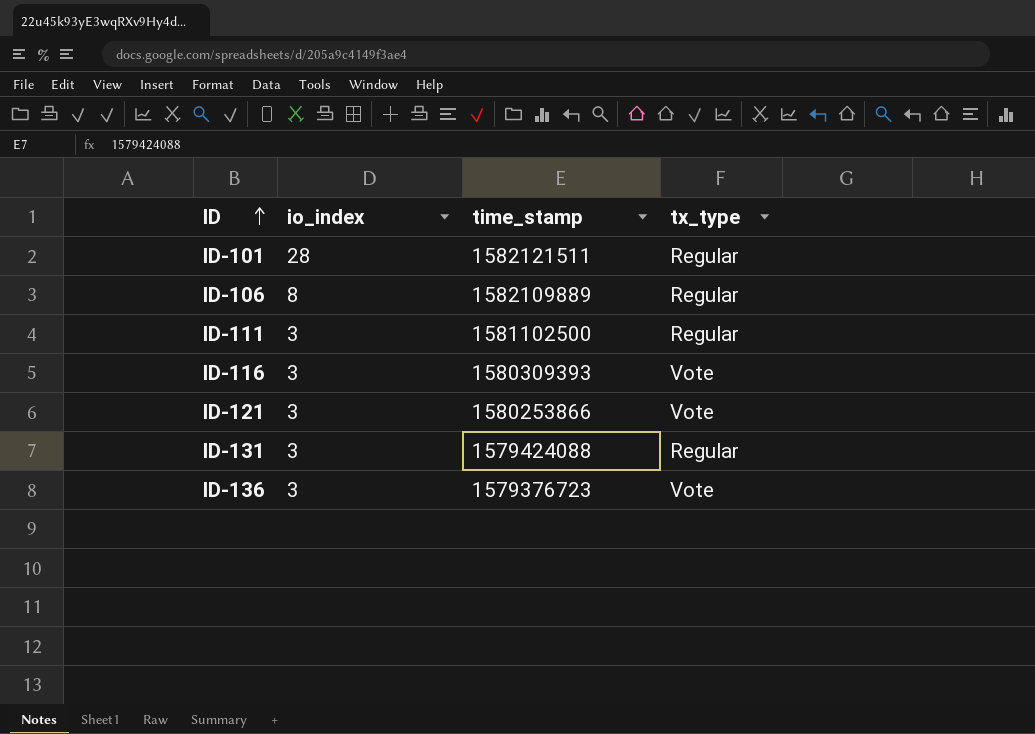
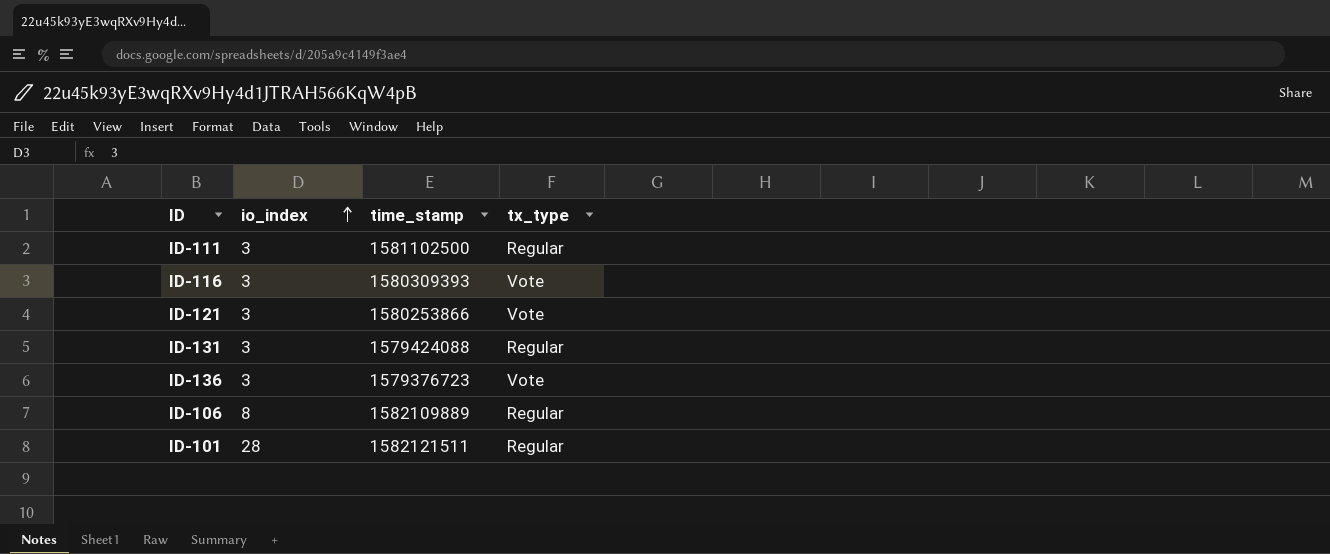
row order: ID ascending -> io_index ascending

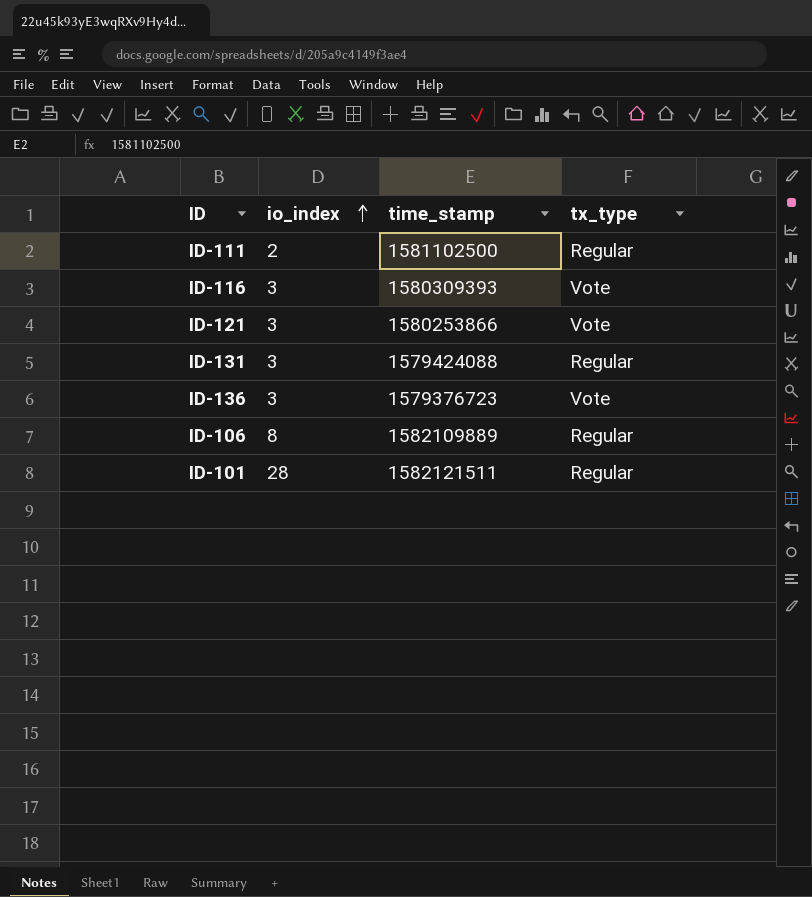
ID-111 | io_index: 3 -> 2

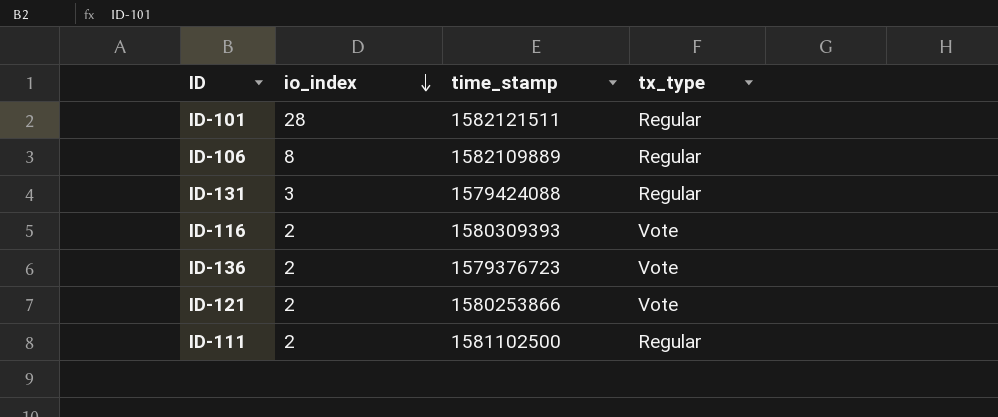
row order: io_index ascending -> io_index descending
ID-116 | io_index: 3 -> 2
ID-136 | io_index: 3 -> 2
ID-121 | io_index: 3 -> 2

